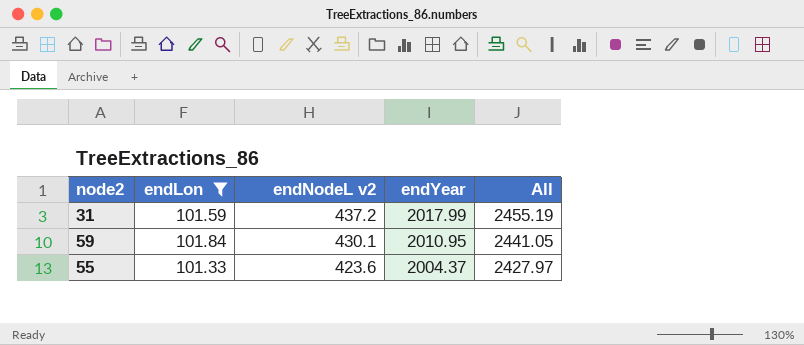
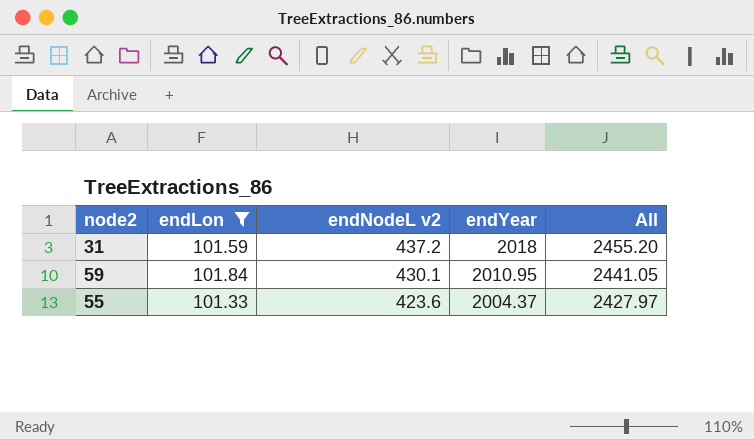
31 | endYear: 2017.99 -> 2018
31 | All: 2455.19 -> 2455.20

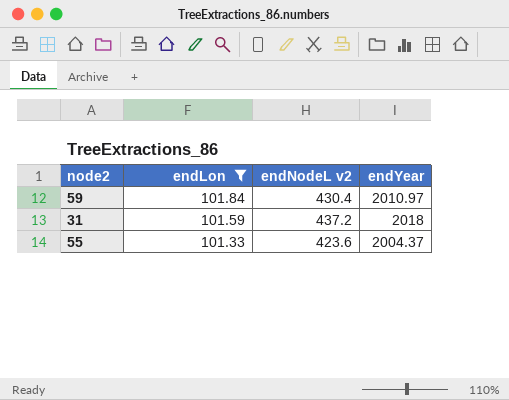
row order: endNodeL v2 descending -> endLon descending
column All | formula: [endNodeL v2] + [endYear] -> none
59 | endNodeL v2: 430.1 -> 430.4
59 | endYear: 2010.95 -> 2010.97

